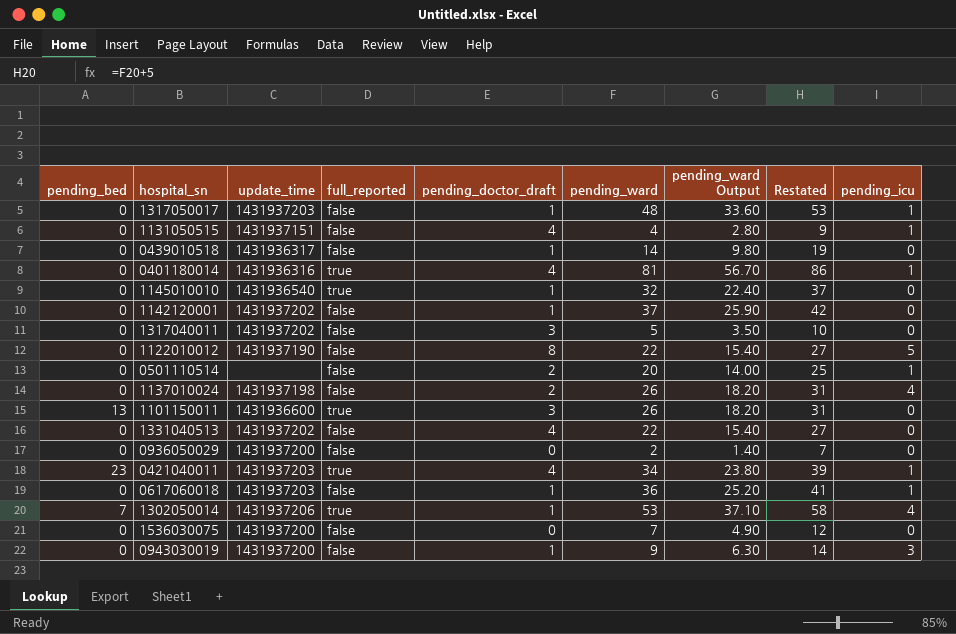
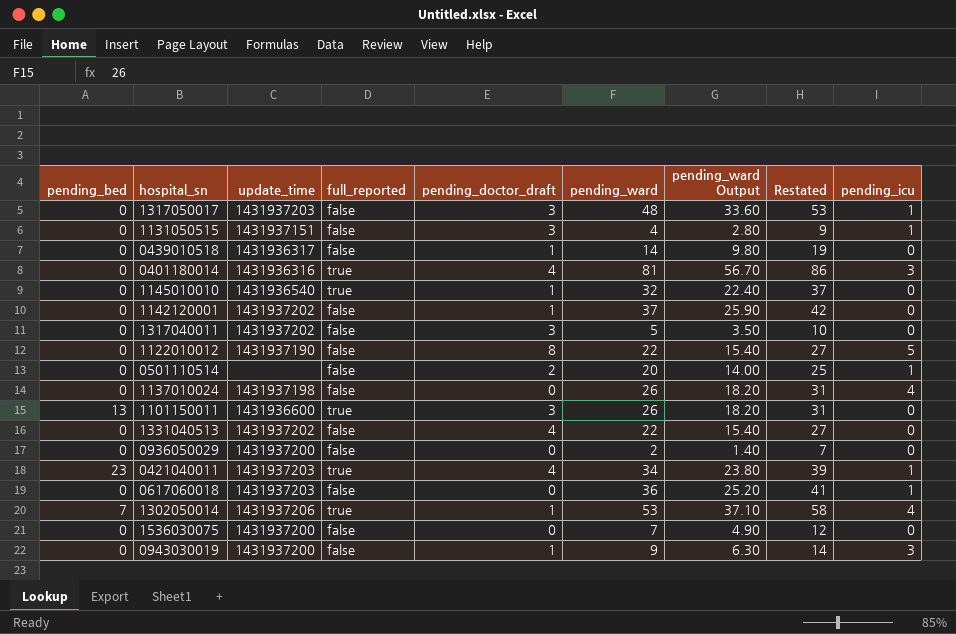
1317050017 | pending_doctor_draft: 1 -> 3
1131050515 | pending_doctor_draft: 4 -> 3
0401180014 | pending_icu: 1 -> 3
1137010024 | pending_doctor_draft: 2 -> 0
0617060018 | pending_doctor_draft: 1 -> 0

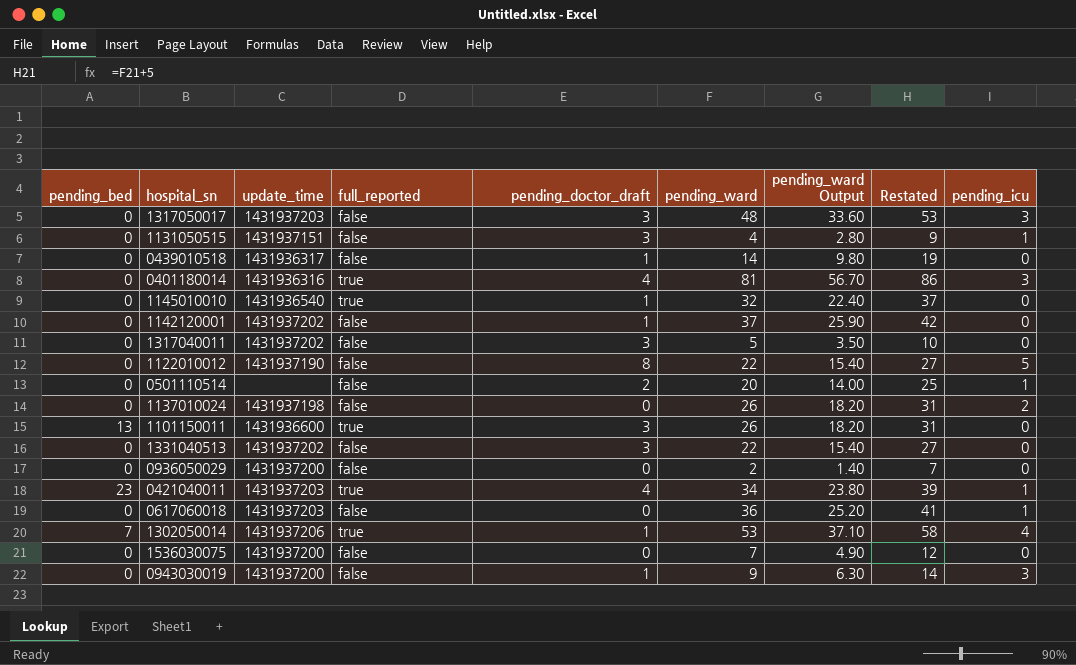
1317050017 | pending_icu: 1 -> 3
1137010024 | pending_icu: 4 -> 2
1331040513 | pending_doctor_draft: 4 -> 3

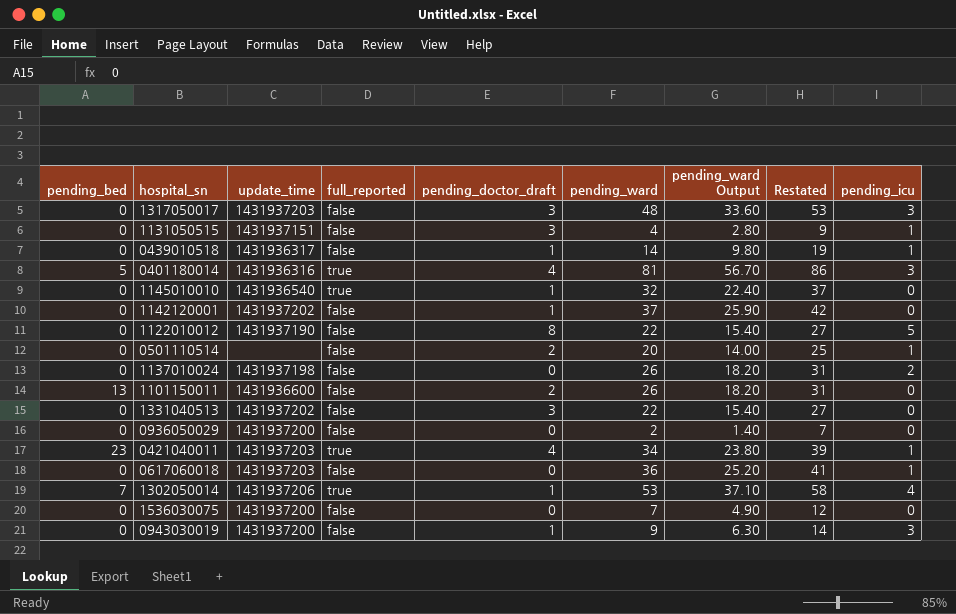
row 1317040011: 0 | 1431937202 | false | 3 | 5 | 3.50 | 10 | 0 -> none
0439010518 | pending_icu: 0 -> 1
0401180014 | pending_bed: 0 -> 5
1101150011 | full_reported: true -> false
1101150011 | pending_doctor_draft: 3 -> 2

